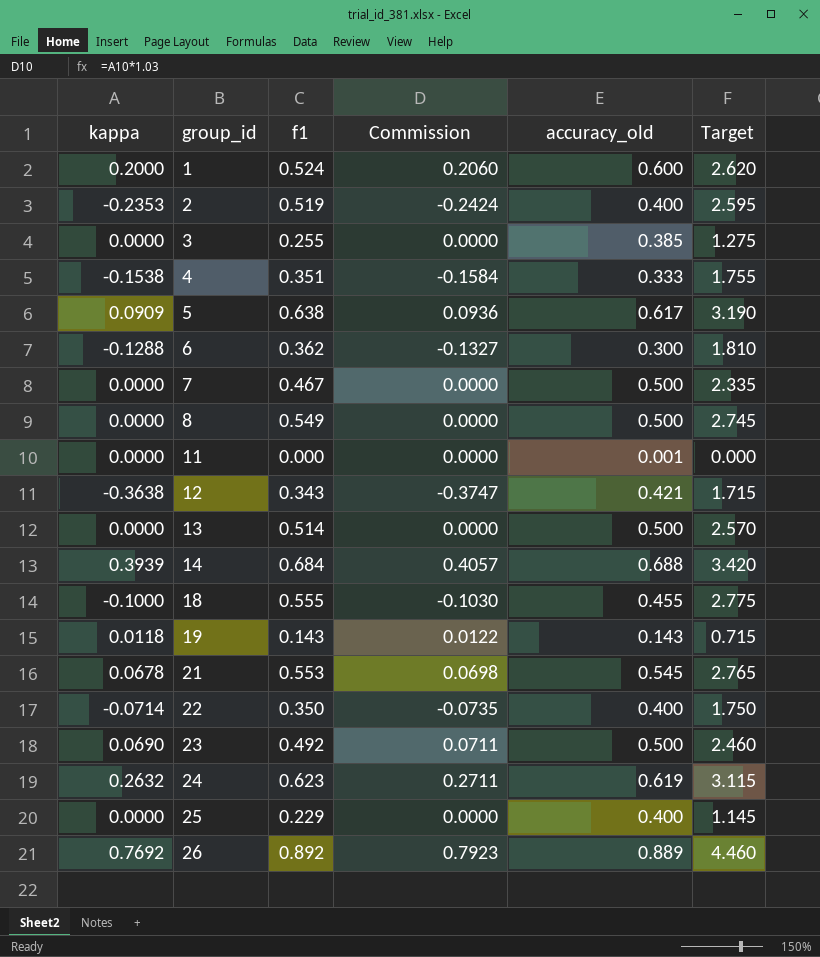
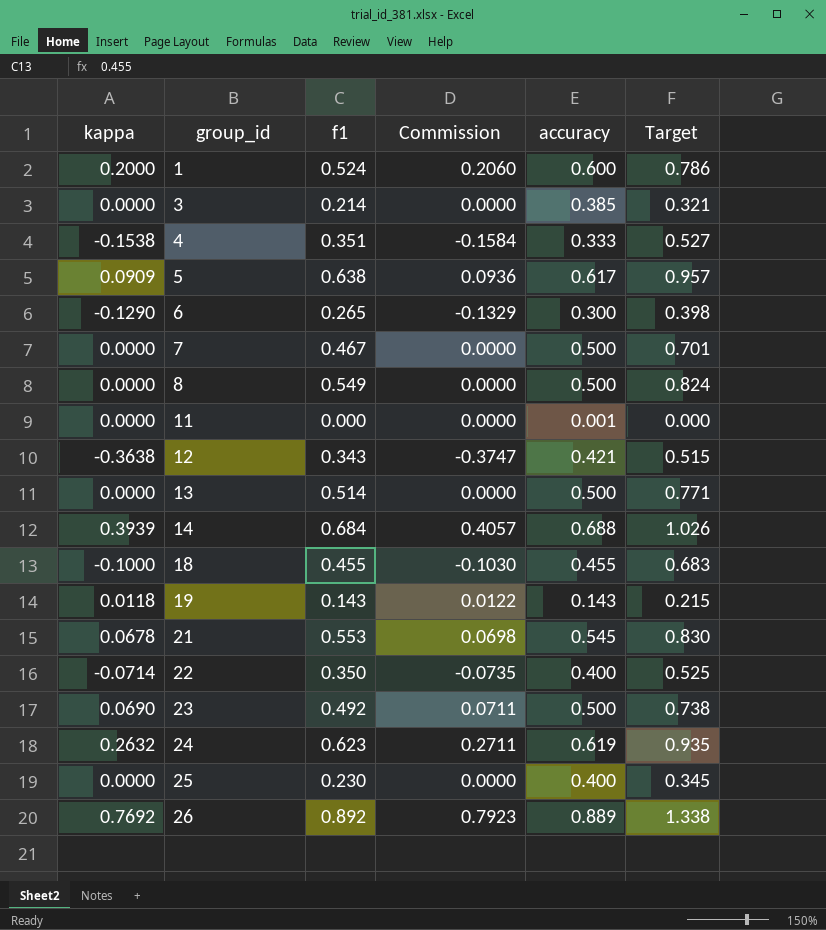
column name: accuracy_old -> accuracy
column Target | formula: [f1] * 5 -> [f1] * 1.5
row 2: -0.2353 | 0.519 | -0.2424 | 0.400 | 2.595 -> none
3 | f1: 0.255 -> 0.214
6 | kappa: -0.1288 -> -0.1290
6 | f1: 0.362 -> 0.265
6 | Commission: -0.1327 -> -0.1329
18 | f1: 0.555 -> 0.455
25 | f1: 0.229 -> 0.230

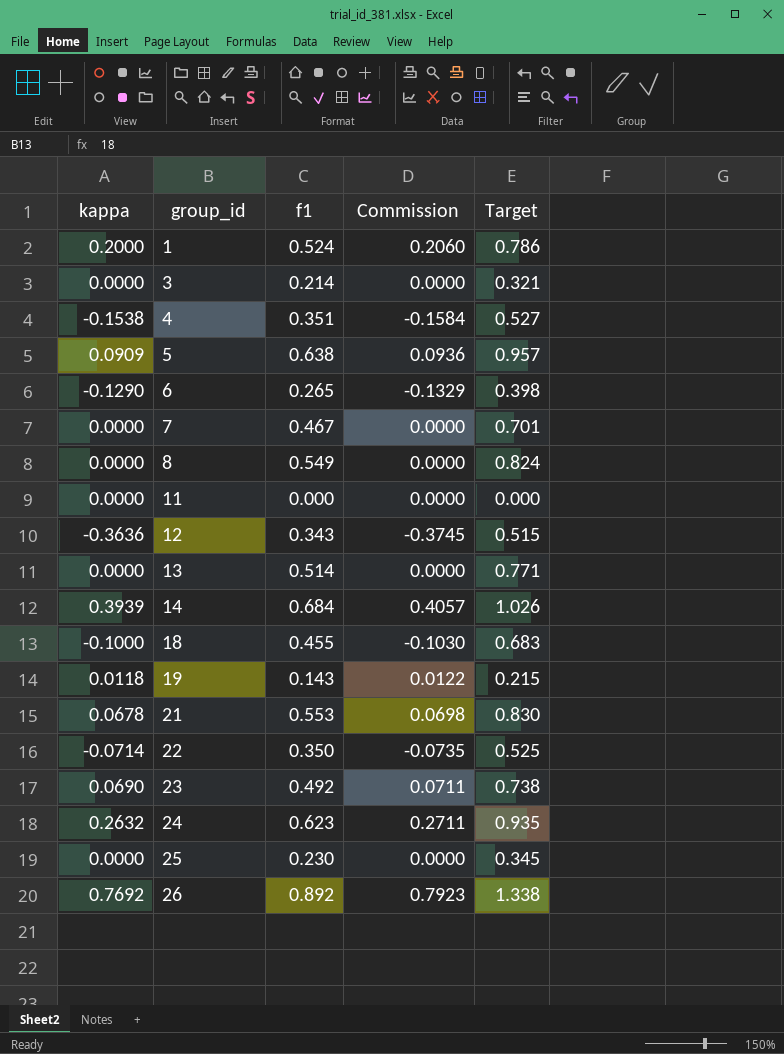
column accuracy | position: 5 -> none
12 | kappa: -0.3638 -> -0.3636
12 | Commission: -0.3747 -> -0.3745

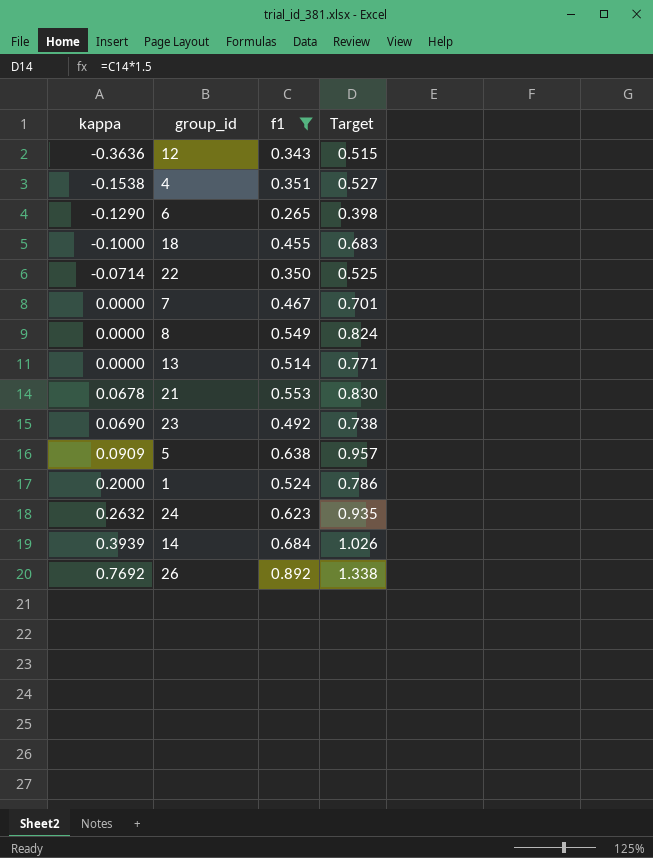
filter: none -> f1 >= 0.265
row order: group_id ascending -> kappa ascending
column Commission | formula: [kappa] * 1.03 -> none

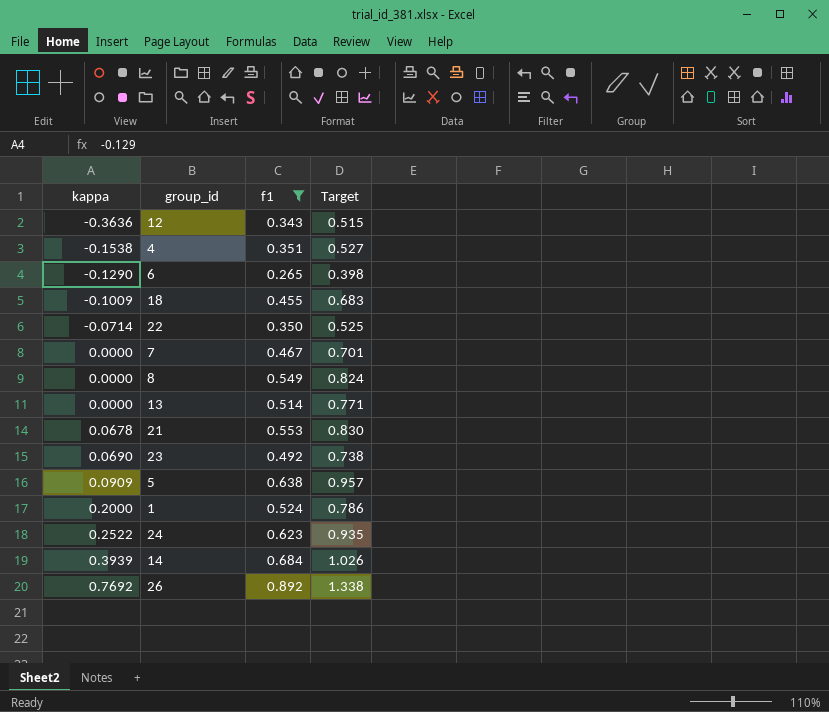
18 | kappa: -0.1000 -> -0.1009
24 | kappa: 0.2632 -> 0.2522

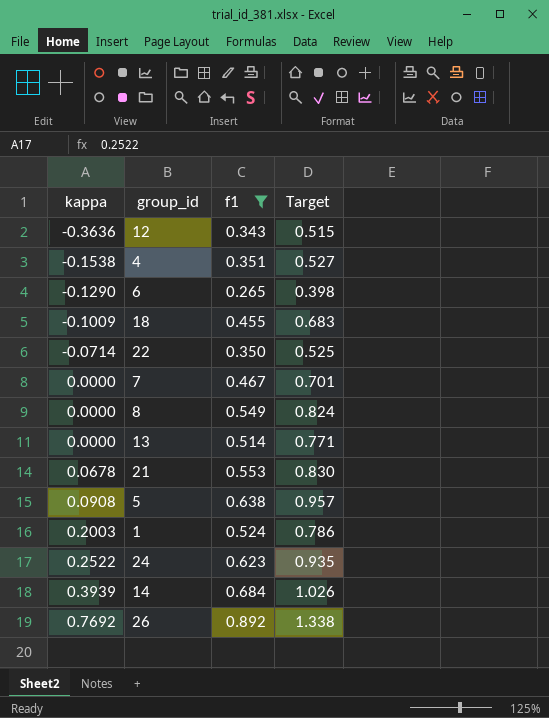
row 23: 0.0690 | 0.492 | 0.738 -> none
5 | kappa: 0.0909 -> 0.0908
1 | kappa: 0.2000 -> 0.2003

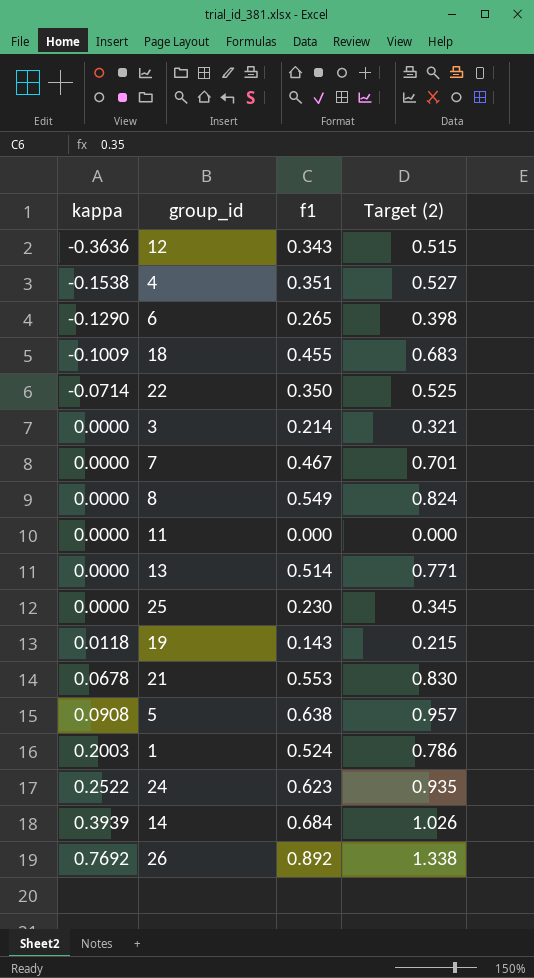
filter: f1 >= 0.265 -> none
column name: Target -> Target (2)

